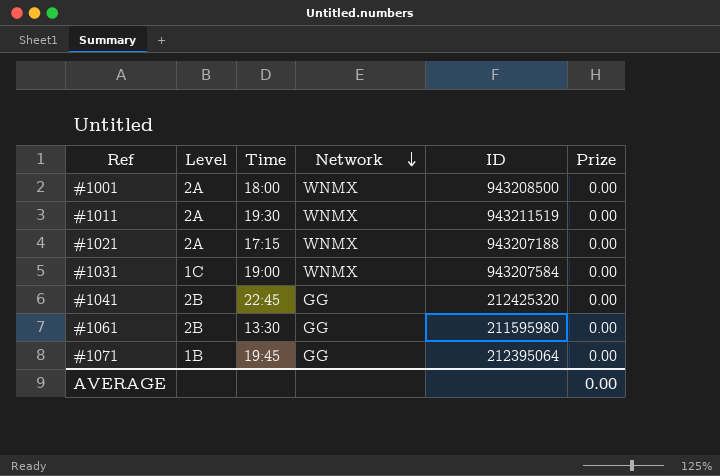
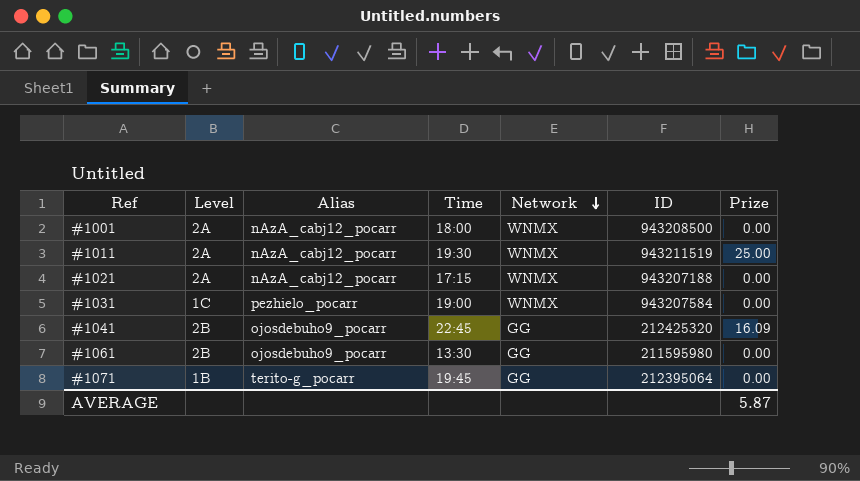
column Alias | position: none -> 3
#1011 | Prize: 0.00 -> 25.00
#1041 | Prize: 0.00 -> 16.09
AVERAGE | Prize: 0.00 -> 5.87

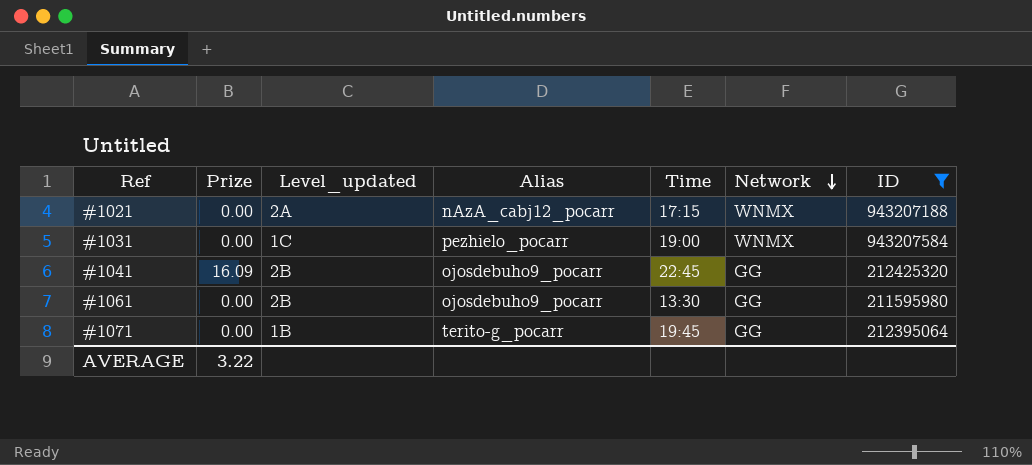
filter: none -> ID <= 943207584
column Prize | position: 7 -> 2
column name: Level -> Level_updated
AVERAGE | Prize: 5.87 -> 3.22

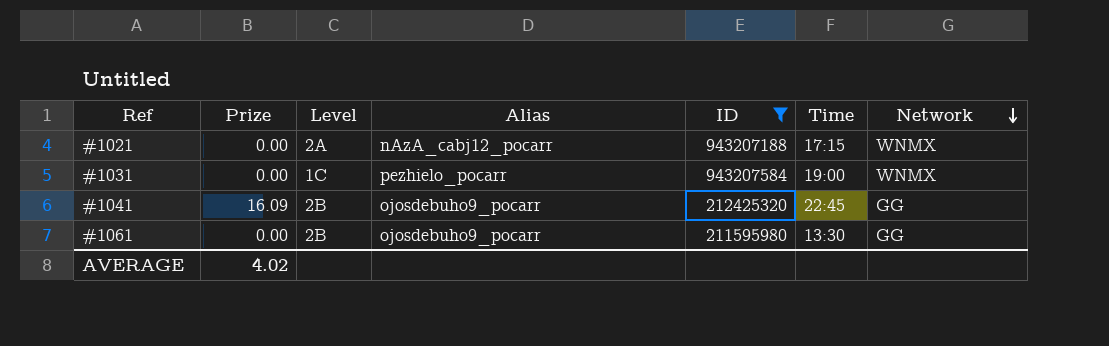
column name: Level_updated -> Level
column ID | position: 7 -> 5
row #1071: 0.00 | 1B | terito-g_pocarr | 19:45 | GG | 212395064 -> none
AVERAGE | Prize: 3.22 -> 4.02

